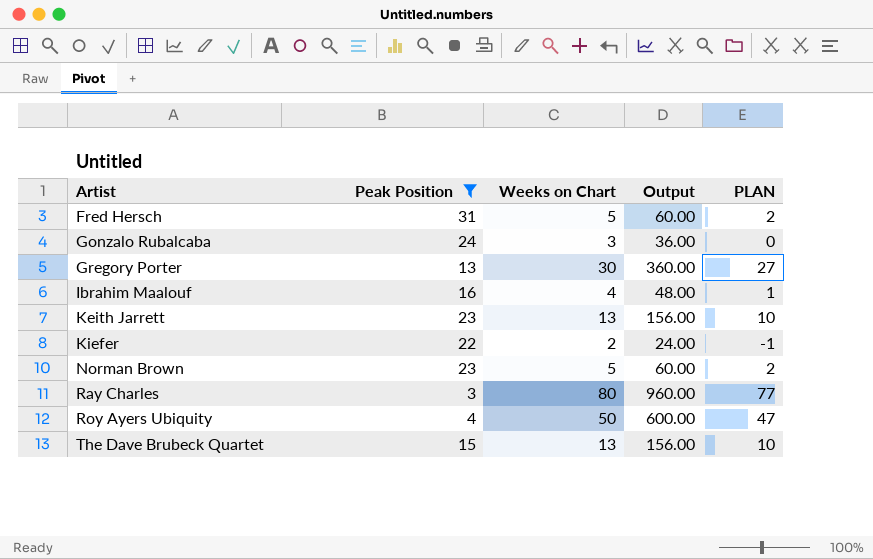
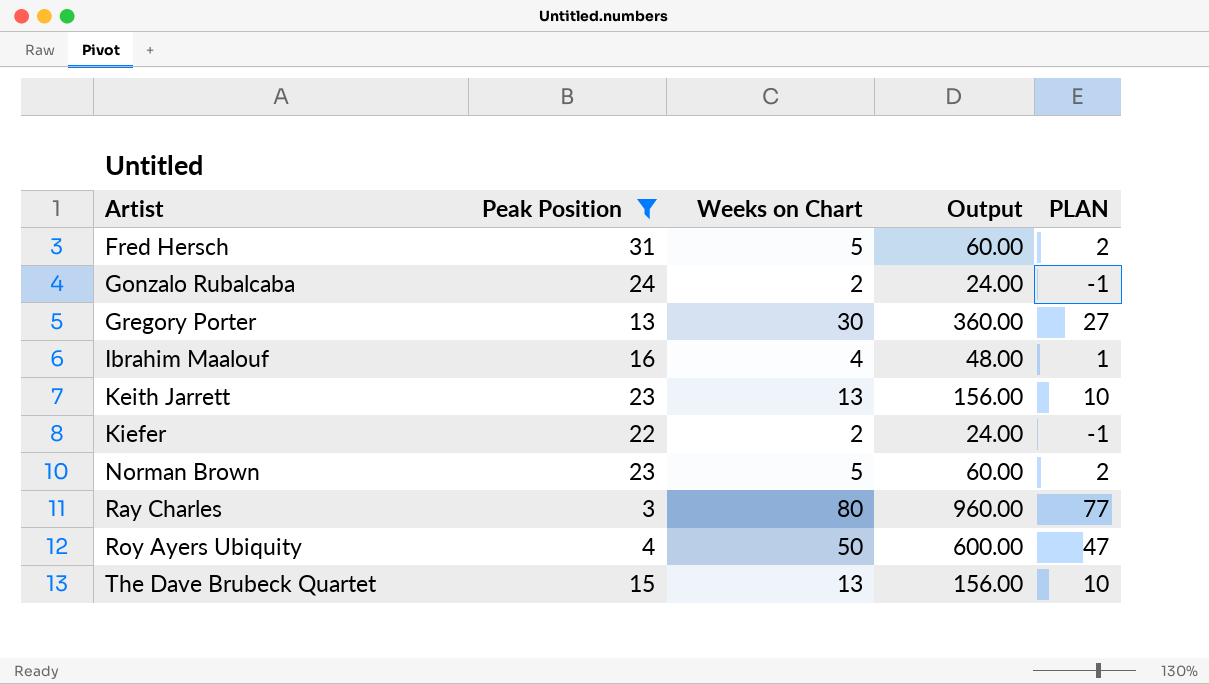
Gonzalo Rubalcaba | Weeks on Chart: 3 -> 2
Gonzalo Rubalcaba | Output: 36.00 -> 24.00
Gonzalo Rubalcaba | PLAN: 0 -> -1

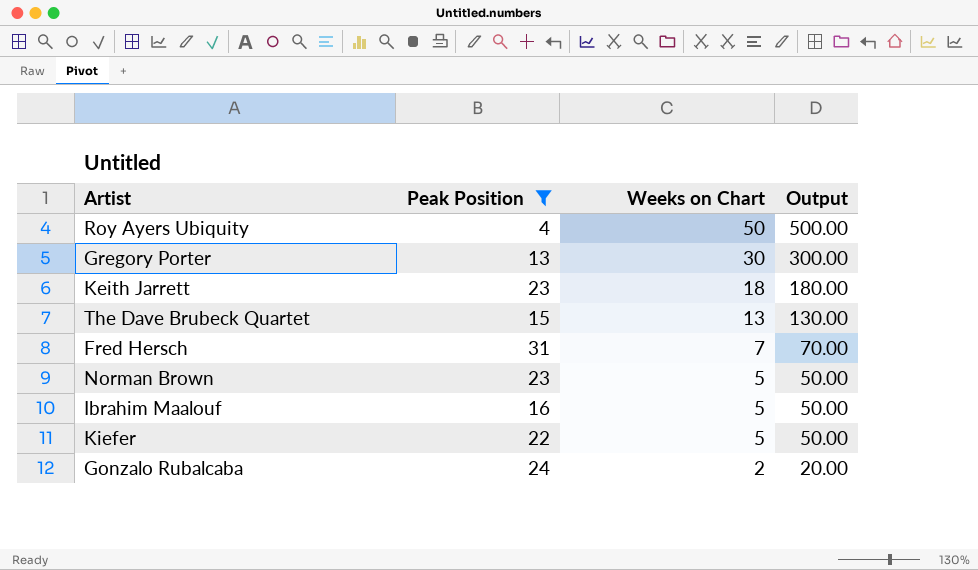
row order: Artist ascending -> Weeks on Chart descending
column PLAN | formula: [Weeks on Chart] - 3 -> none
column Output | formula: [Weeks on Chart] * 12 -> [Weeks on Chart] * 10
row Ray Charles: 3 | 80 | 960.00 | 77 -> none
Keith Jarrett | Weeks on Chart: 13 -> 18
Fred Hersch | Weeks on Chart: 5 -> 7
Ibrahim Maalouf | Weeks on Chart: 4 -> 5
Kiefer | Weeks on Chart: 2 -> 5

